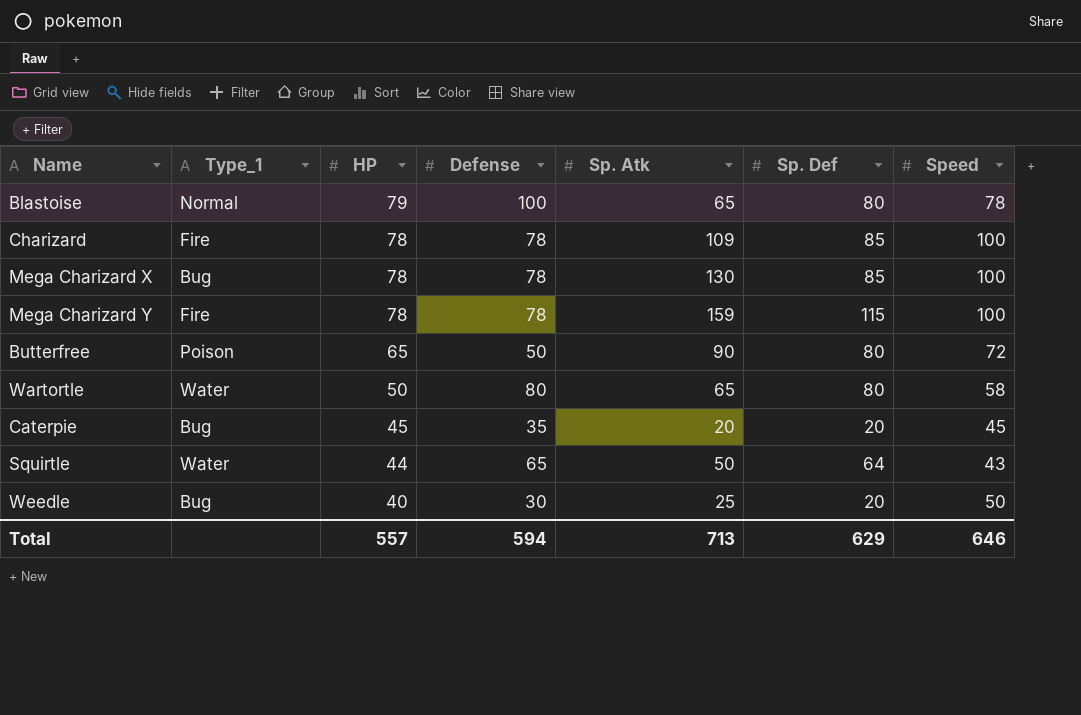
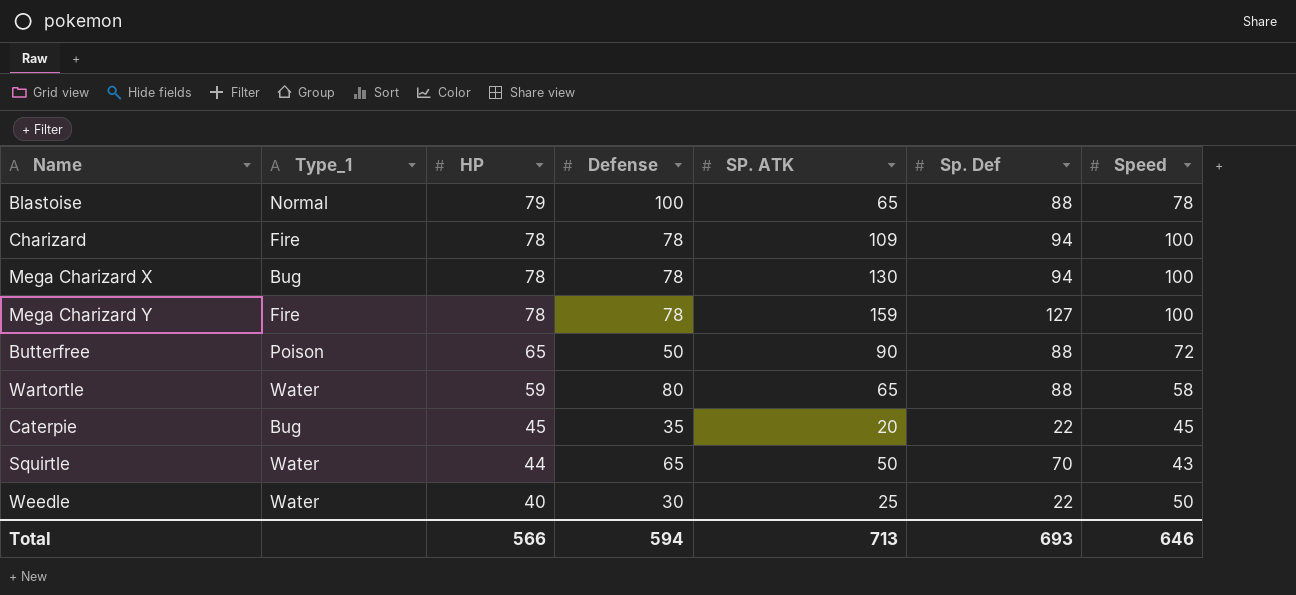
column name: Sp. Atk -> SP. ATK
Blastoise | Sp. Def: 80 -> 88
Charizard | Sp. Def: 85 -> 94
Mega Charizard X | Sp. Def: 85 -> 94
Mega Charizard Y | Sp. Def: 115 -> 127
Butterfree | Sp. Def: 80 -> 88
Wartortle | HP: 50 -> 59
Wartortle | Sp. Def: 80 -> 88
Caterpie | Sp. Def: 20 -> 22
Squirtle | Sp. Def: 64 -> 70
Weedle | Type_1: Bug -> Water
Weedle | Sp. Def: 20 -> 22
Total | HP: 557 -> 566
Total | Sp. Def: 629 -> 693

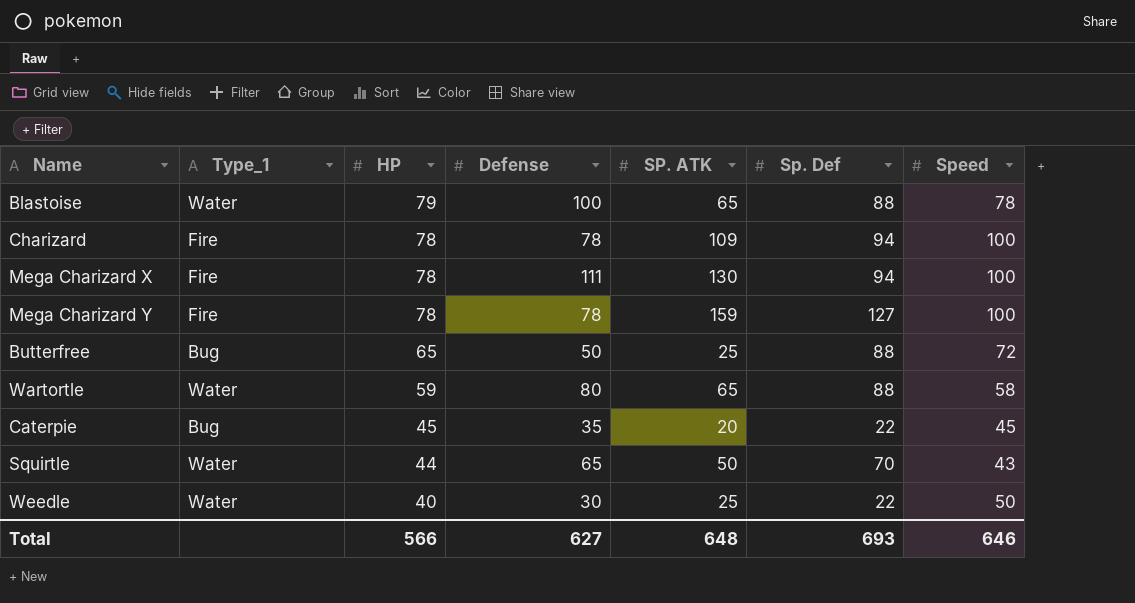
Blastoise | Type_1: Normal -> Water
Mega Charizard X | Type_1: Bug -> Fire
Mega Charizard X | Defense: 78 -> 111
Butterfree | Type_1: Poison -> Bug
Butterfree | SP. ATK: 90 -> 25
Total | Defense: 594 -> 627
Total | SP. ATK: 713 -> 648

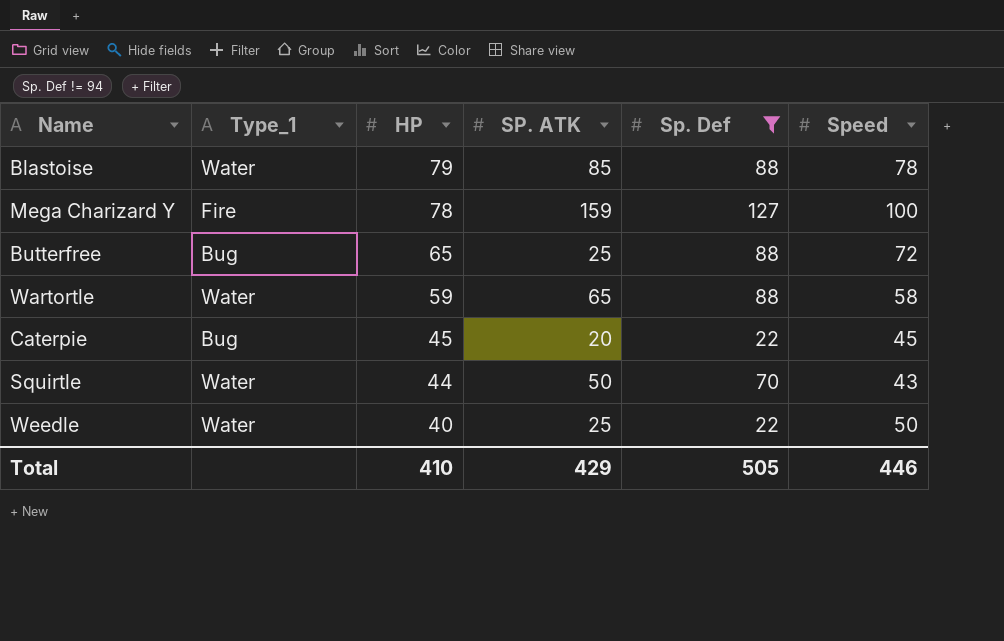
filter: none -> Sp. Def != 94
column Defense | position: 4 -> none
Blastoise | SP. ATK: 65 -> 85
Total | HP: 566 -> 410
Total | SP. ATK: 648 -> 429
Total | Sp. Def: 693 -> 505
Total | Speed: 646 -> 446

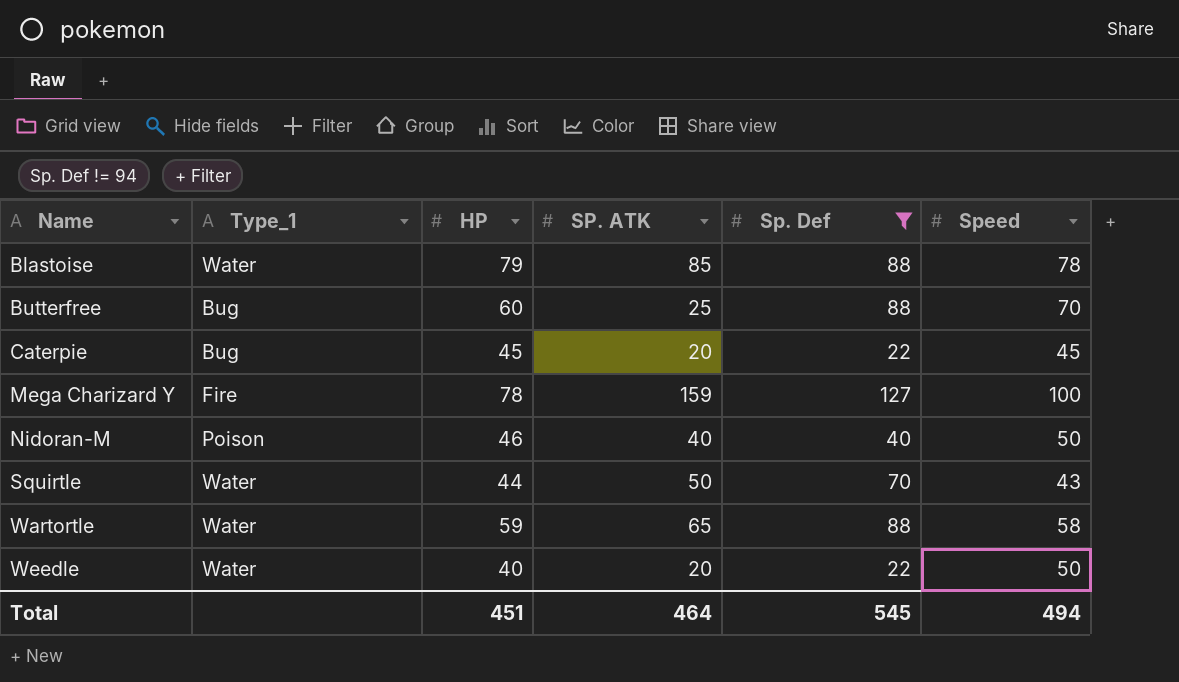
row order: HP descending -> Name ascending
Butterfree | HP: 65 -> 60
Butterfree | Speed: 72 -> 70
row Nidoran-M: none -> Poison | 46 | 40 | 40 | 50
Weedle | SP. ATK: 25 -> 20
Total | HP: 410 -> 451
Total | SP. ATK: 429 -> 464
Total | Sp. Def: 505 -> 545
Total | Speed: 446 -> 494

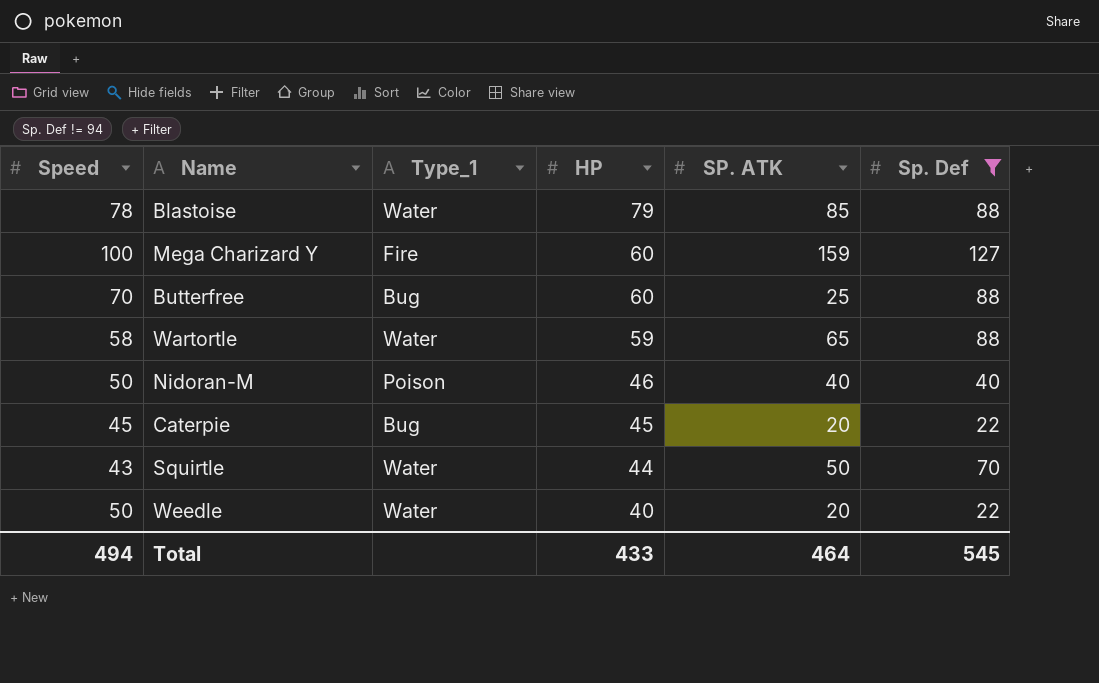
row order: Name ascending -> HP descending
column Speed | position: 6 -> 1
Mega Charizard Y | HP: 78 -> 60
Total | HP: 451 -> 433

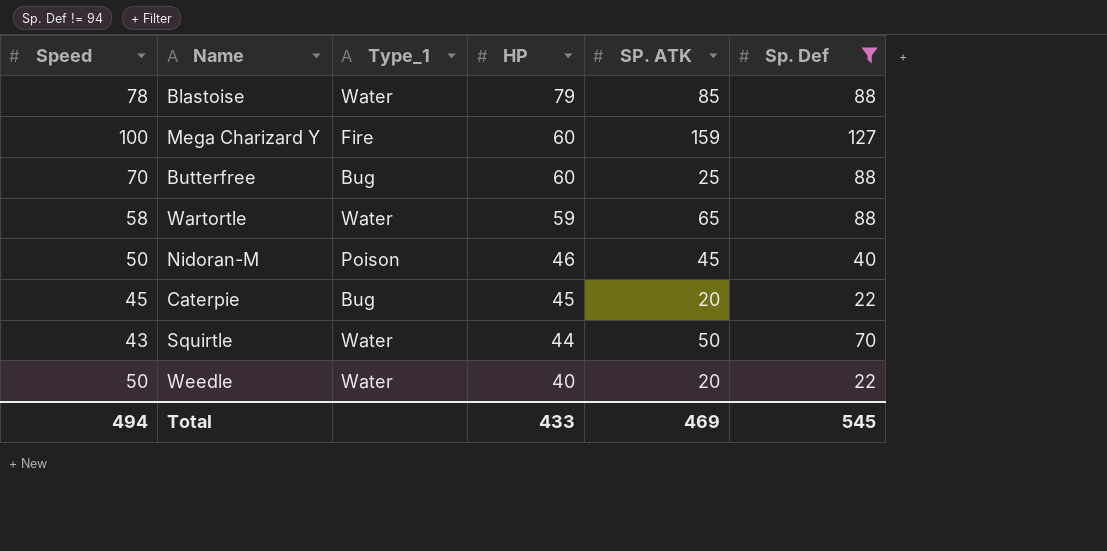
Nidoran-M | SP. ATK: 40 -> 45
Total | SP. ATK: 464 -> 469

